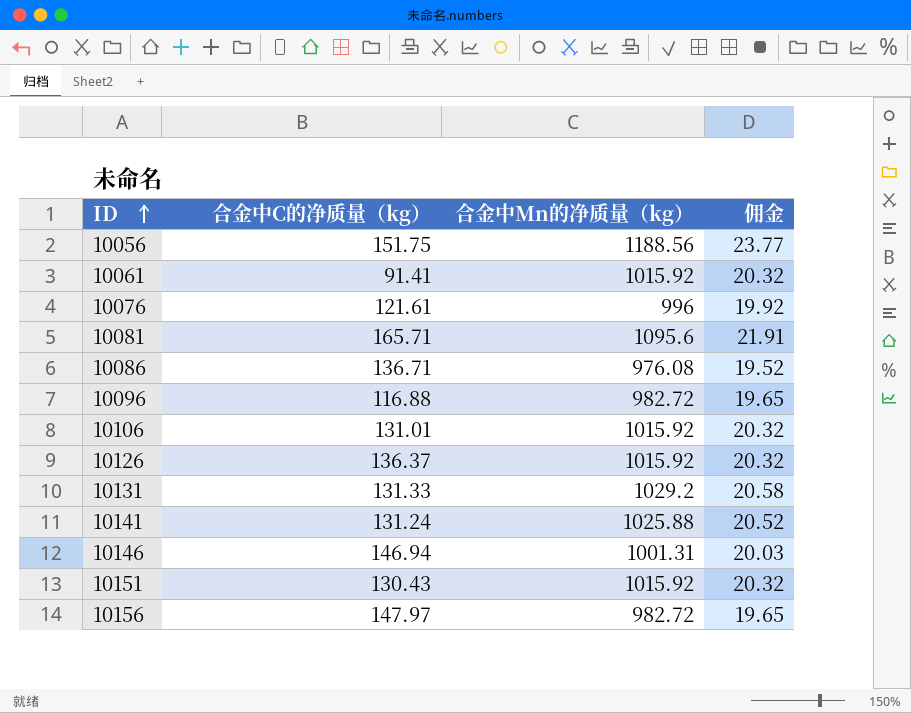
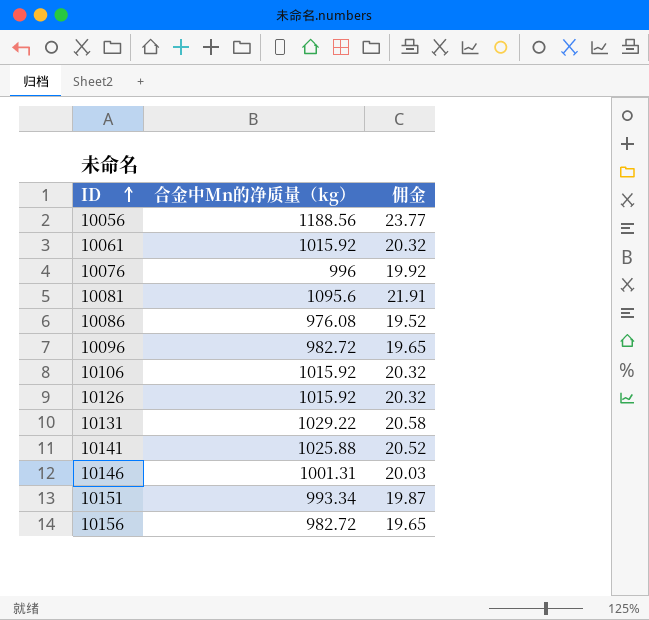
column 合金中C的净质量（kg） | position: 2 -> none
10131 | 合金中Mn的净质量（kg）: 1029.2 -> 1029.22
10151 | 合金中Mn的净质量（kg）: 1015.92 -> 993.34
10151 | 佣金: 20.32 -> 19.87

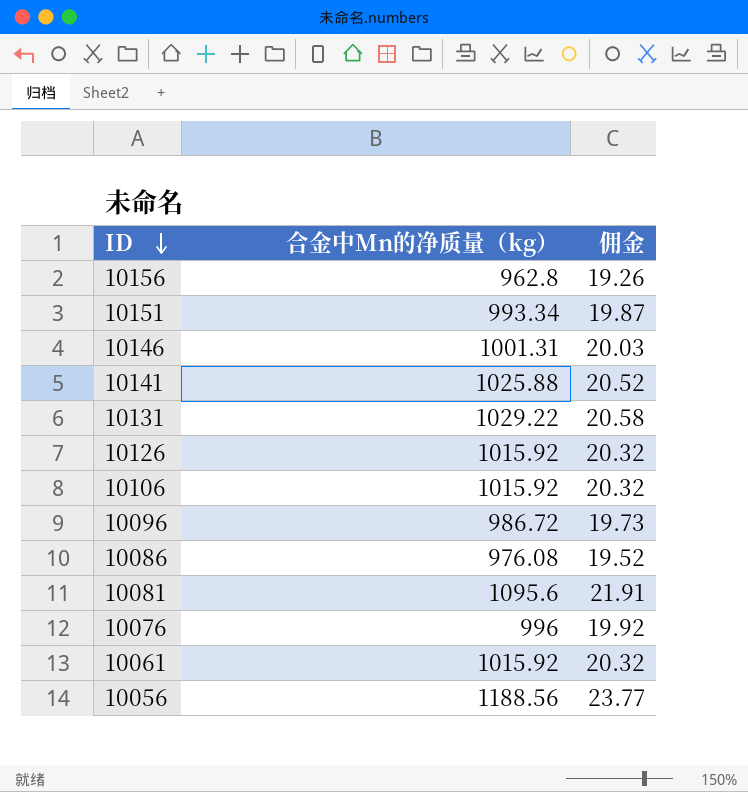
row order: ID ascending -> ID descending
10156 | 合金中Mn的净质量（kg）: 982.72 -> 962.8
10156 | 佣金: 19.65 -> 19.26
10096 | 合金中Mn的净质量（kg）: 982.72 -> 986.72
10096 | 佣金: 19.65 -> 19.73

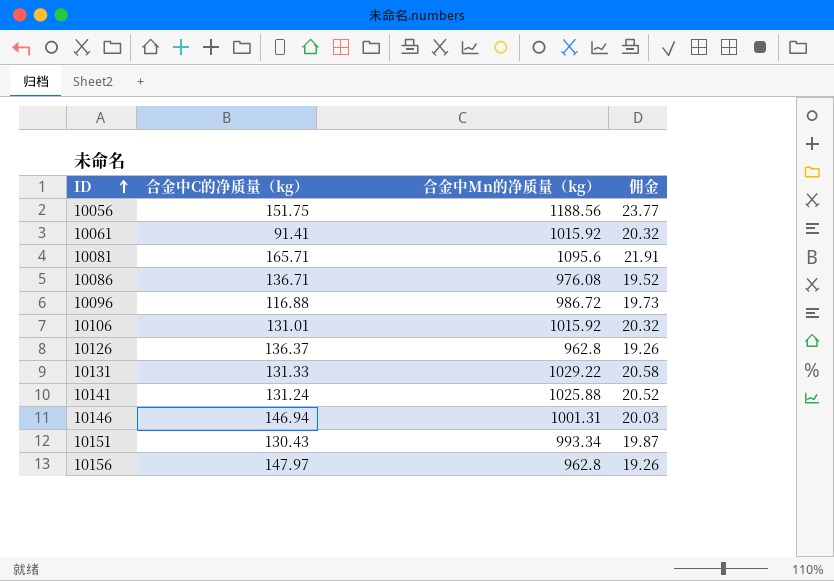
row order: ID descending -> ID ascending
column 合金中C的净质量（kg） | position: none -> 2
row 10076: 996 | 19.92 -> none
10126 | 合金中Mn的净质量（kg）: 1015.92 -> 962.8
10126 | 佣金: 20.32 -> 19.26

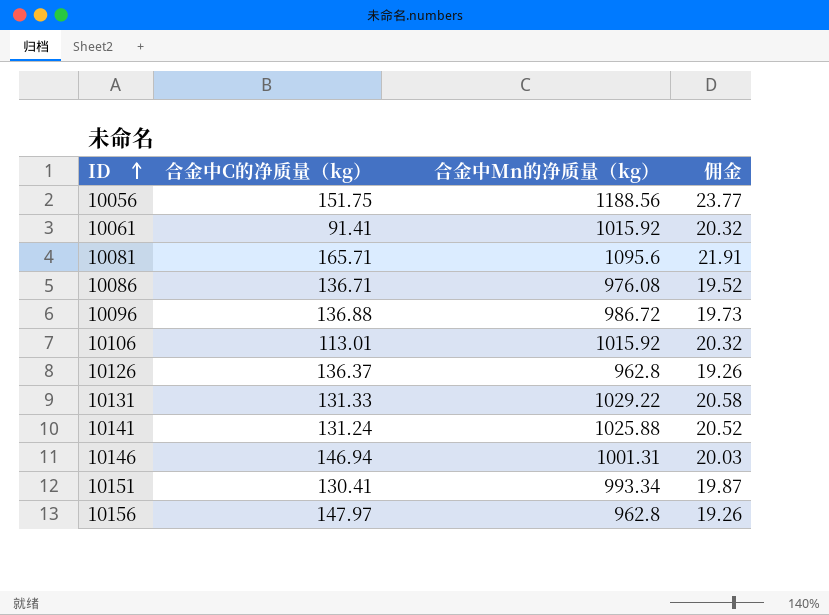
10096 | 合金中C的净质量（kg）: 116.88 -> 136.88
10106 | 合金中C的净质量（kg）: 131.01 -> 113.01
10151 | 合金中C的净质量（kg）: 130.43 -> 130.41

